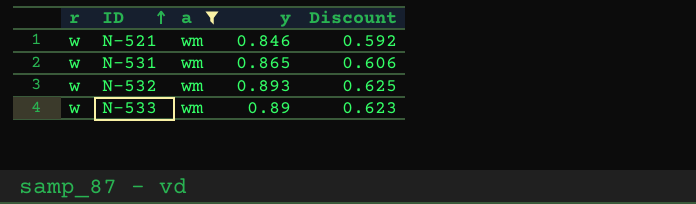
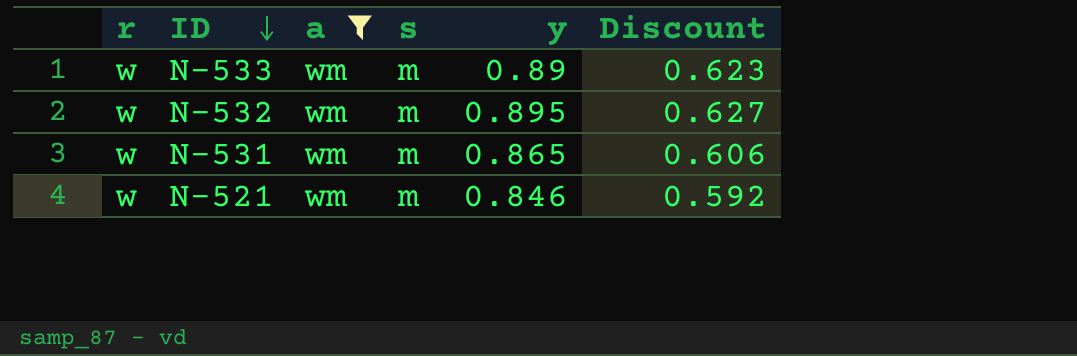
row order: ID ascending -> ID descending
column s | position: none -> 4
N-532 | y: 0.893 -> 0.895
N-532 | Discount: 0.625 -> 0.627

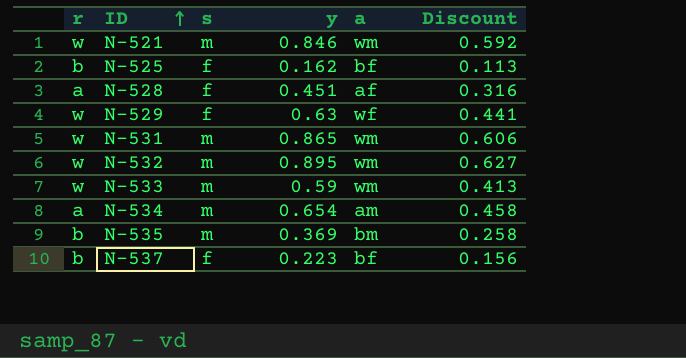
filter: a = wm -> none
row order: ID descending -> ID ascending
column a | position: 3 -> 5
N-533 | y: 0.89 -> 0.59
N-533 | Discount: 0.623 -> 0.413

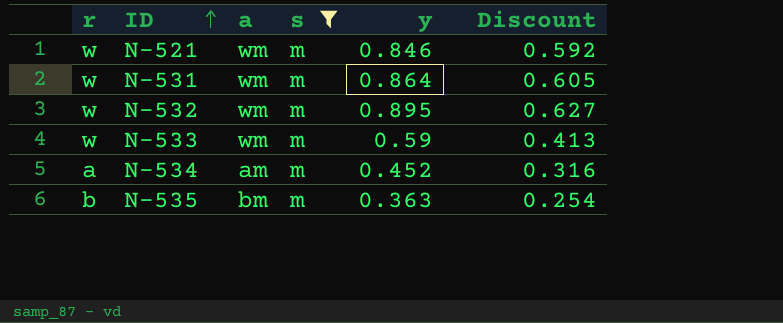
filter: none -> s = m
column a | position: 5 -> 3
N-531 | y: 0.865 -> 0.864
N-531 | Discount: 0.606 -> 0.605
N-534 | y: 0.654 -> 0.452
N-534 | Discount: 0.458 -> 0.316
N-535 | y: 0.369 -> 0.363
N-535 | Discount: 0.258 -> 0.254

